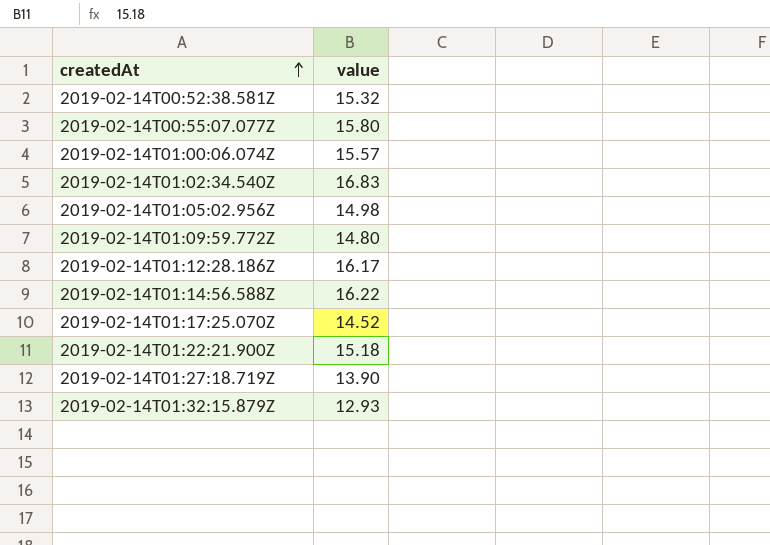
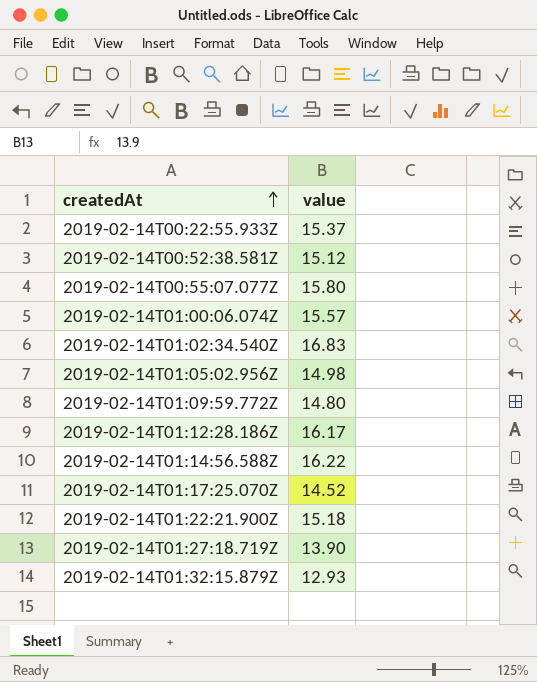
row 2019-02-14T00:22:55.933Z: none -> 15.37
2019-02-14T00:52:38.581Z | value: 15.32 -> 15.12

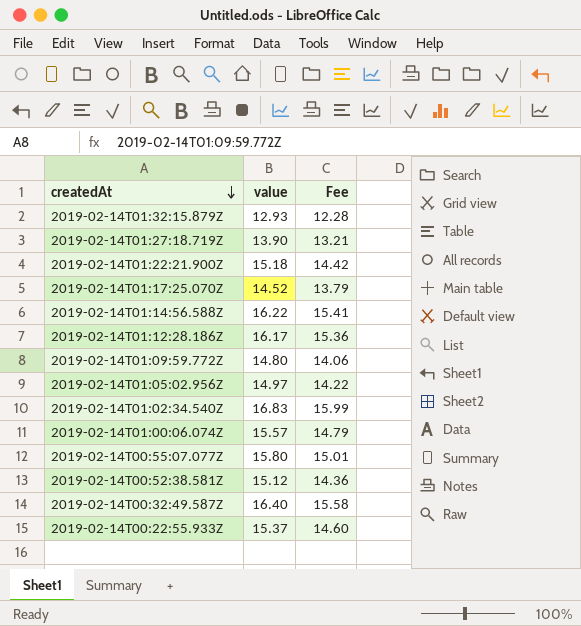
row order: createdAt ascending -> createdAt descending
column Fee | formula: none -> [value] * 0.95
2019-02-14T01:05:02.956Z | value: 14.98 -> 14.97
row 2019-02-14T00:32:49.587Z: none -> 16.40 | 15.58

